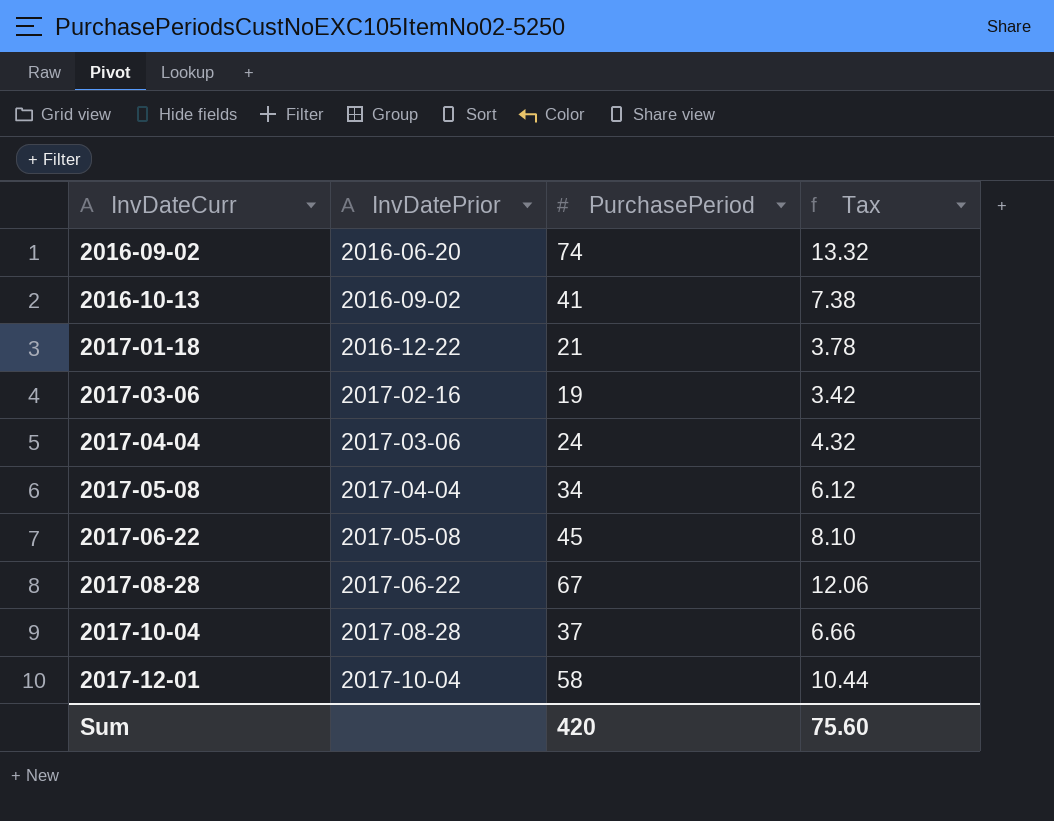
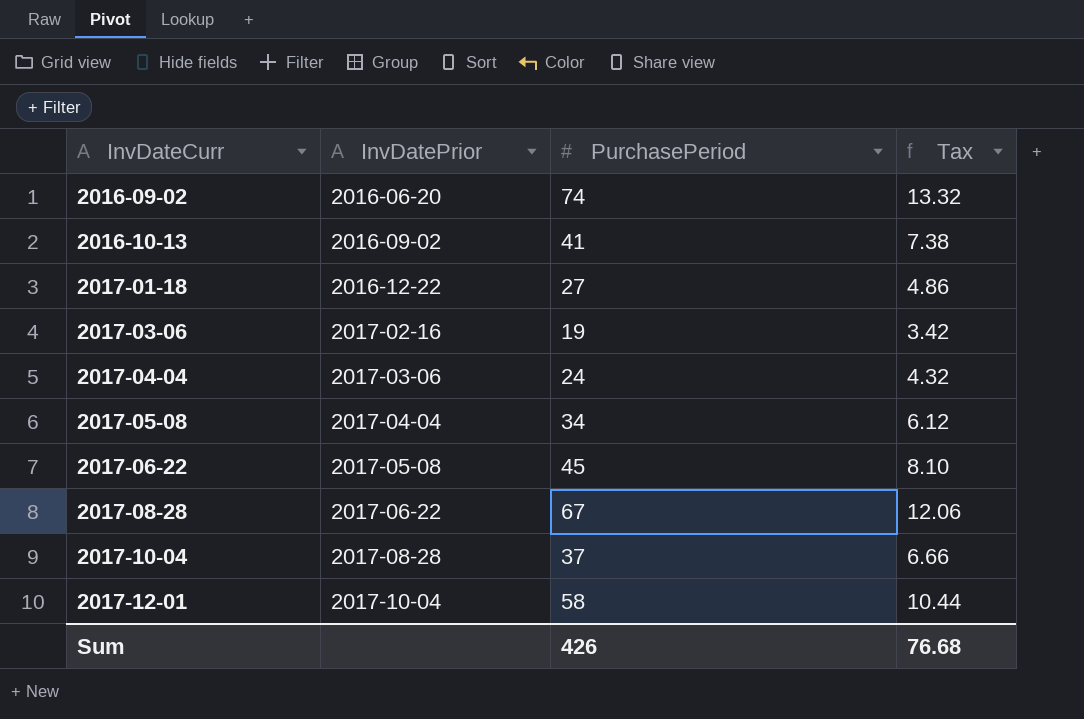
2017-01-18 | PurchasePeriod: 21 -> 27
2017-01-18 | Tax: 3.78 -> 4.86
Sum | PurchasePeriod: 420 -> 426
Sum | Tax: 75.60 -> 76.68

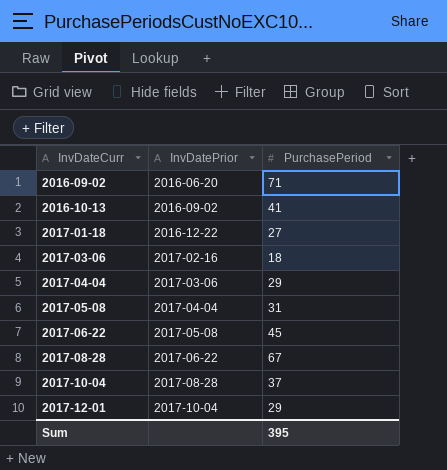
column Tax | formula: [PurchasePeriod] * 0.18 -> none
2016-09-02 | PurchasePeriod: 74 -> 71
2017-03-06 | PurchasePeriod: 19 -> 18
2017-04-04 | PurchasePeriod: 24 -> 29
2017-05-08 | PurchasePeriod: 34 -> 31
2017-12-01 | PurchasePeriod: 58 -> 29
Sum | PurchasePeriod: 426 -> 395

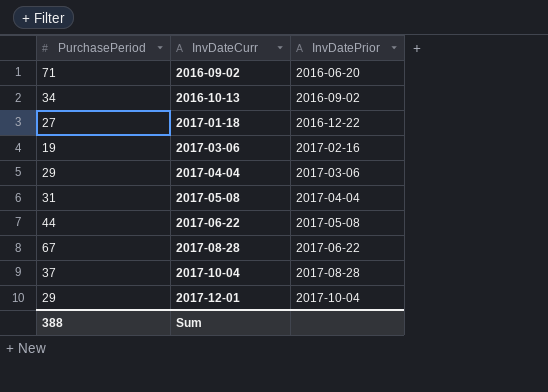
column PurchasePeriod | position: 3 -> 1
2016-10-13 | PurchasePeriod: 41 -> 34
2017-03-06 | PurchasePeriod: 18 -> 19
2017-06-22 | PurchasePeriod: 45 -> 44
Sum | PurchasePeriod: 395 -> 388

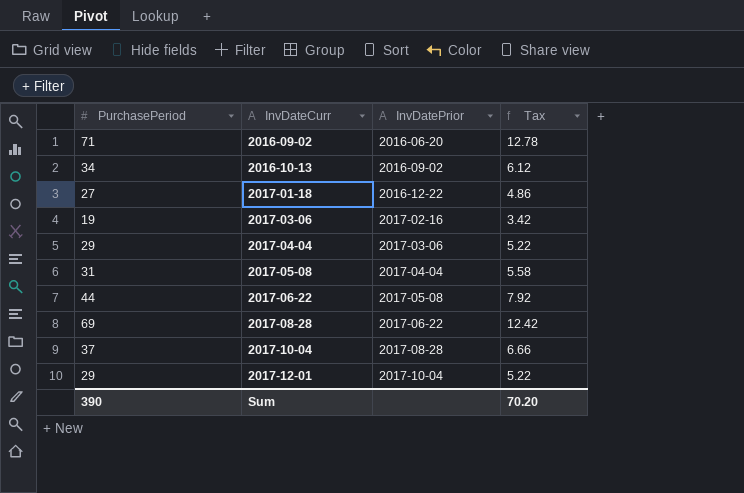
column Tax | formula: none -> [PurchasePeriod] * 0.18
2017-08-28 | PurchasePeriod: 67 -> 69
Sum | PurchasePeriod: 388 -> 390

